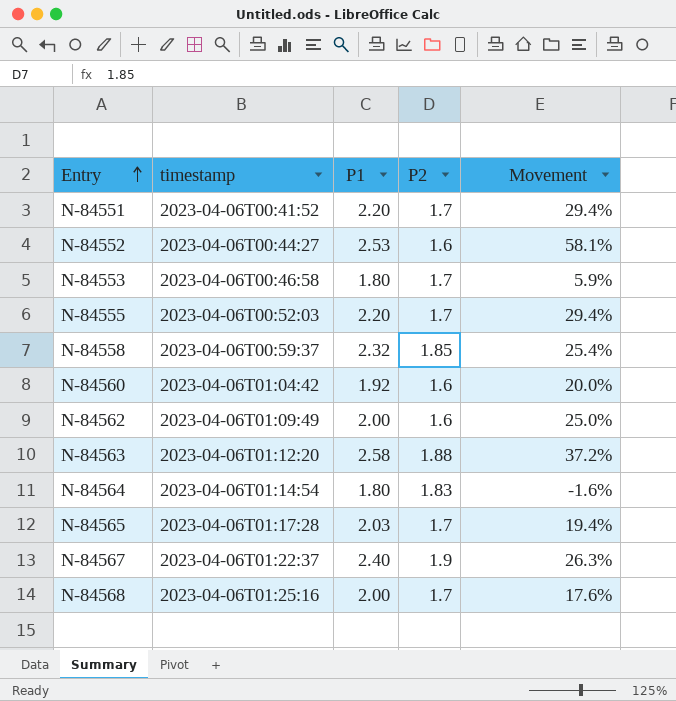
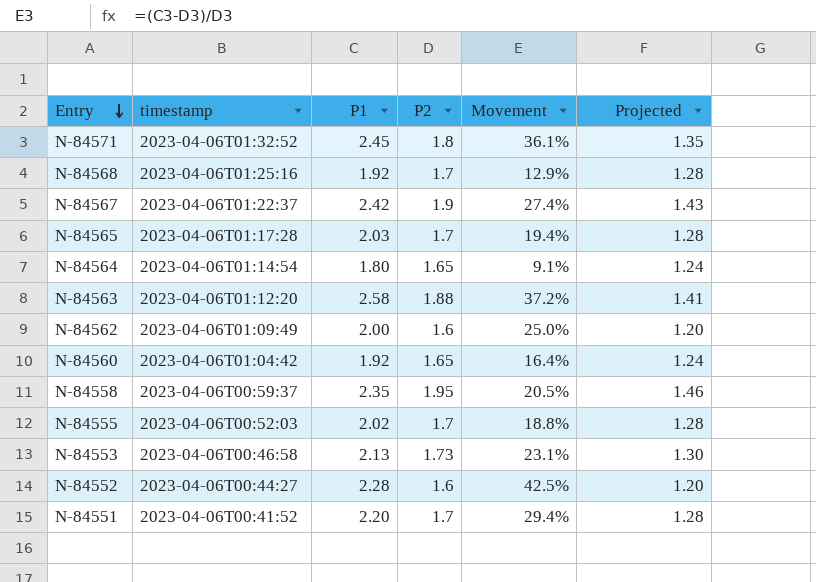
row order: Entry ascending -> Entry descending
column Projected | formula: none -> [P2] * 0.75
row N-84571: none -> 2023-04-06T01:32:52 | 2.45 | 1.8 | 36.1% | 1.35
N-84568 | P1: 2.00 -> 1.92
N-84568 | Movement: 17.6% -> 12.9%
N-84567 | P1: 2.40 -> 2.42
N-84567 | Movement: 26.3% -> 27.4%
N-84564 | P2: 1.83 -> 1.65
N-84564 | Movement: -1.6% -> 9.1%
N-84560 | P2: 1.6 -> 1.65
N-84560 | Movement: 20.0% -> 16.4%
N-84558 | P1: 2.32 -> 2.35
N-84558 | P2: 1.85 -> 1.95
N-84558 | Movement: 25.4% -> 20.5%
N-84555 | P1: 2.20 -> 2.02
N-84555 | Movement: 29.4% -> 18.8%
N-84553 | P1: 1.80 -> 2.13
N-84553 | P2: 1.7 -> 1.73
N-84553 | Movement: 5.9% -> 23.1%
N-84552 | P1: 2.53 -> 2.28
N-84552 | Movement: 58.1% -> 42.5%

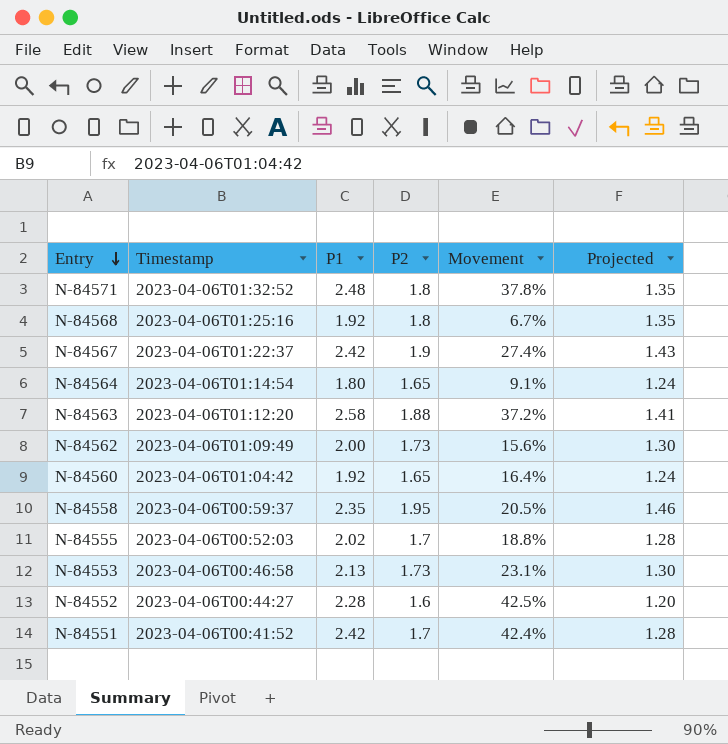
column name: timestamp -> Timestamp
row N-84565: 2023-04-06T01:17:28 | 2.03 | 1.7 | 19.4% | 1.28 -> none
N-84571 | P1: 2.45 -> 2.48
N-84571 | Movement: 36.1% -> 37.8%
N-84568 | P2: 1.7 -> 1.8
N-84568 | Movement: 12.9% -> 6.7%
N-84568 | Projected: 1.28 -> 1.35
N-84562 | P2: 1.6 -> 1.73
N-84562 | Movement: 25.0% -> 15.6%
N-84562 | Projected: 1.20 -> 1.30
N-84551 | P1: 2.20 -> 2.42
N-84551 | Movement: 29.4% -> 42.4%

